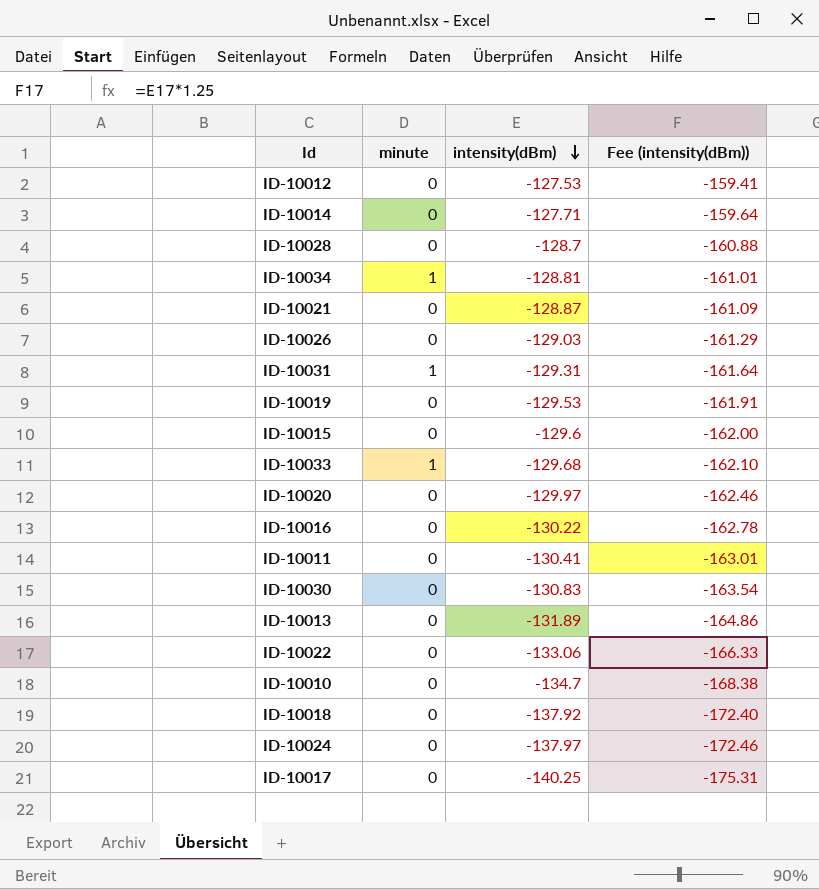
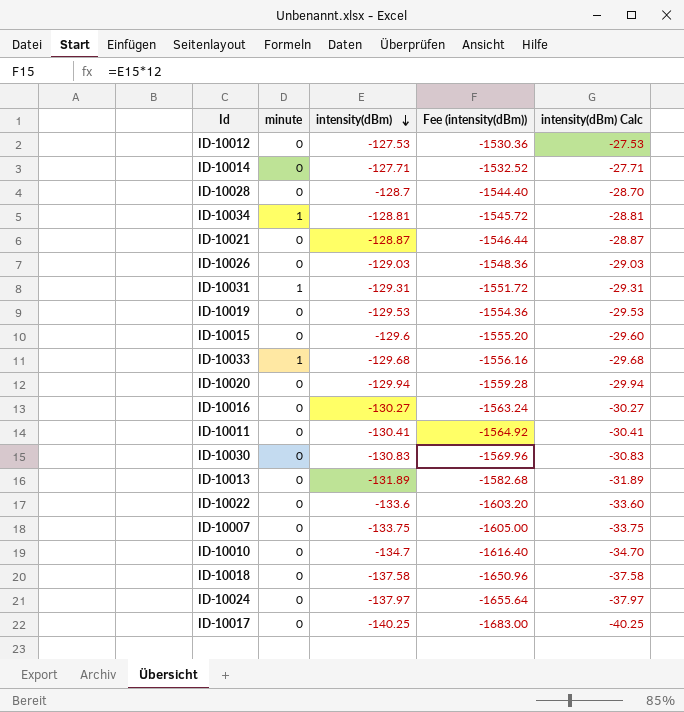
column Fee (intensity(dBm)) | formula: [intensity(dBm)] * 1.25 -> [intensity(dBm)] * 12
column intensity(dBm) Calc | formula: none -> [intensity(dBm)] + 100
ID-10020 | intensity(dBm): -129.97 -> -129.94
ID-10016 | intensity(dBm): -130.22 -> -130.27
ID-10022 | intensity(dBm): -133.06 -> -133.6
row ID-10007: none -> 0 | -133.75 | -1605.00 | -33.75
ID-10018 | intensity(dBm): -137.92 -> -137.58

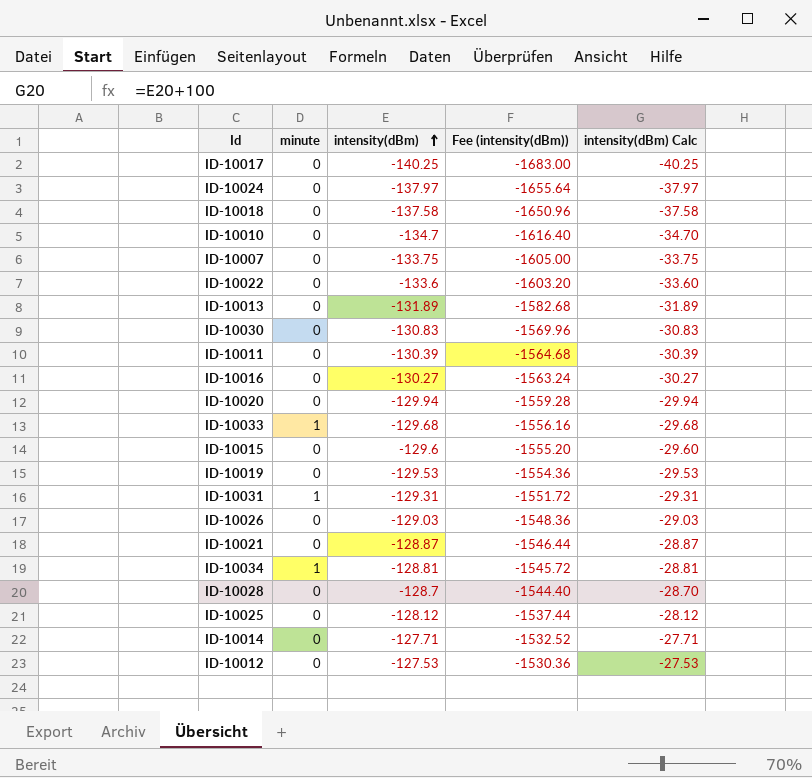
row order: intensity(dBm) descending -> intensity(dBm) ascending
ID-10011 | intensity(dBm): -130.41 -> -130.39
ID-10011 | Fee (intensity(dBm)): -1564.92 -> -1564.68
ID-10011 | intensity(dBm) Calc: -30.41 -> -30.39
row ID-10025: none -> 0 | -128.12 | -1537.44 | -28.12

